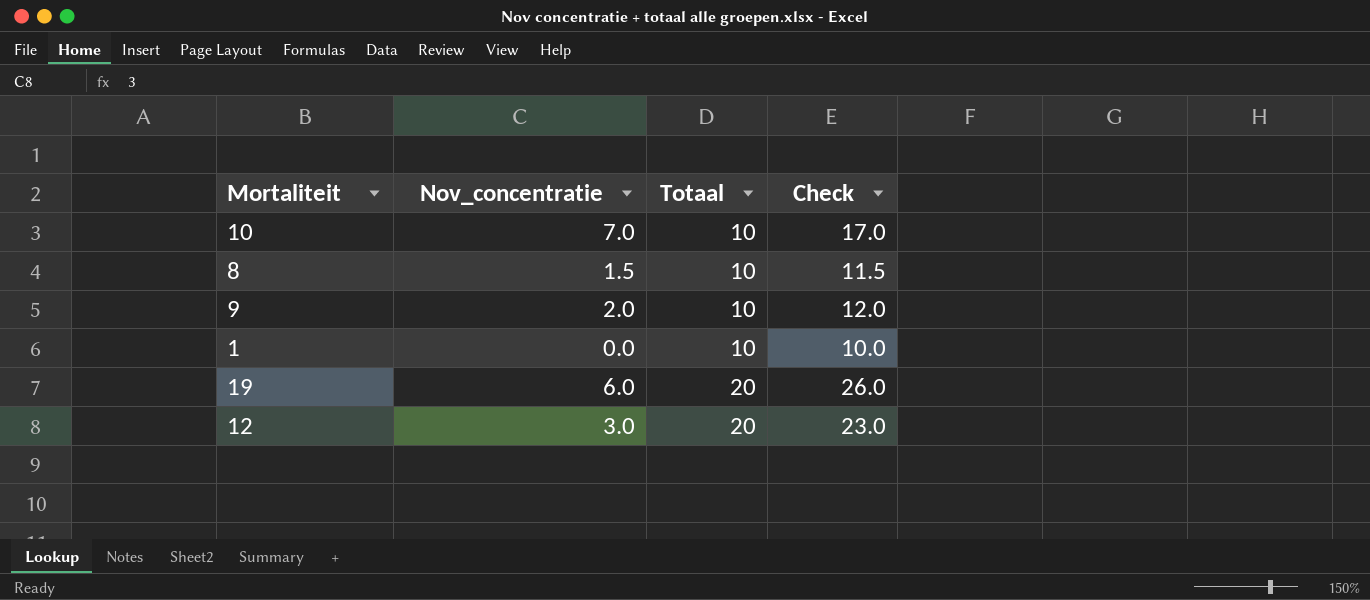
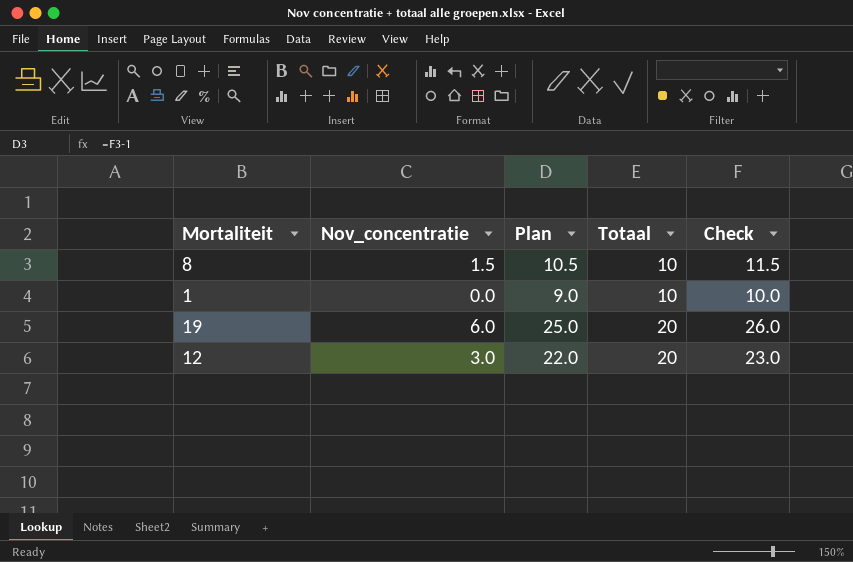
column Plan | formula: none -> [Check] - 1
row 10: 7.0 | 10 | 17.0 -> none
row 9: 2.0 | 10 | 12.0 -> none

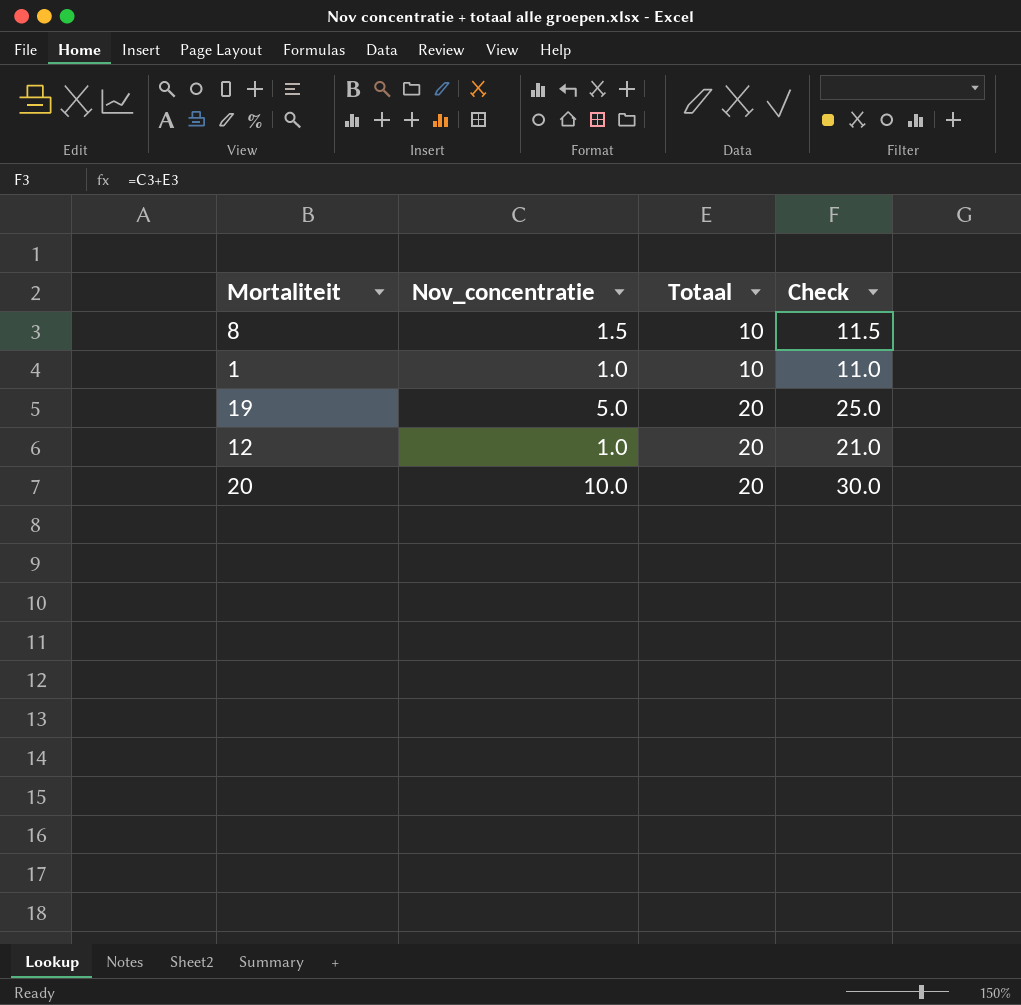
column Plan | formula: [Check] - 1 -> none
1 | Nov_concentratie: 0.0 -> 1.0
1 | Check: 10.0 -> 11.0
19 | Nov_concentratie: 6.0 -> 5.0
19 | Check: 26.0 -> 25.0
12 | Nov_concentratie: 3.0 -> 1.0
12 | Check: 23.0 -> 21.0
row 20: none -> 10.0 | 20 | 30.0

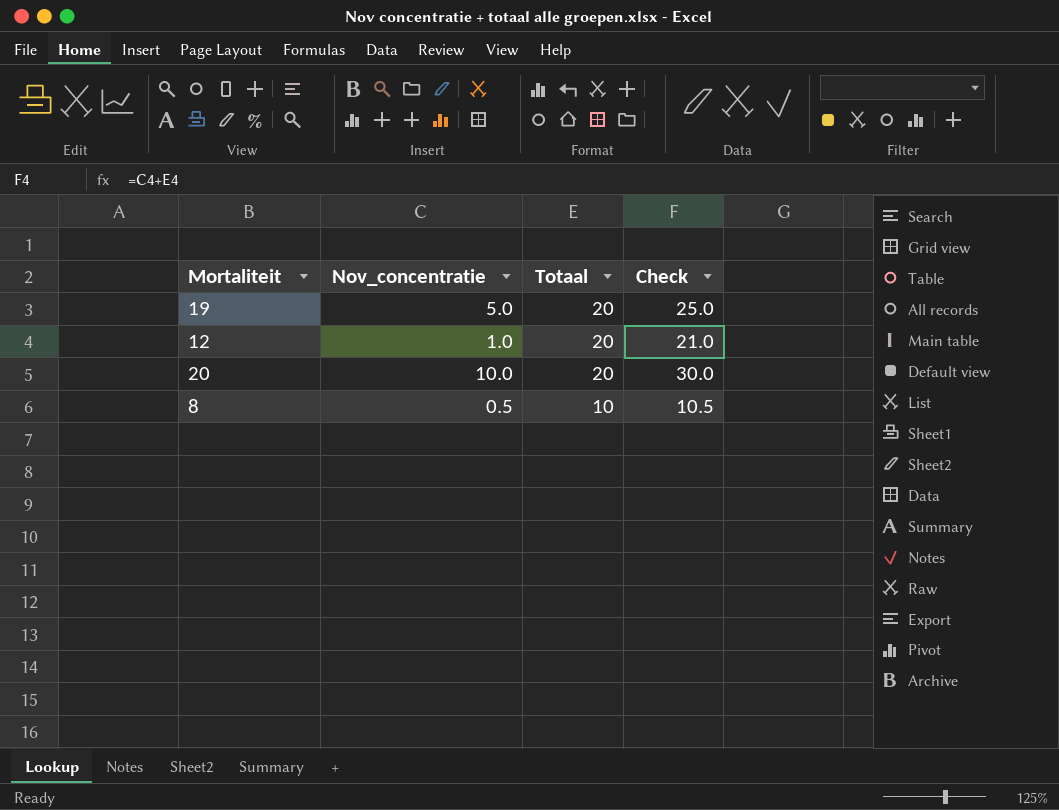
row order: Totaal ascending -> Totaal descending
row 1: 1.0 | 10 | 11.0 -> none
8 | Nov_concentratie: 1.5 -> 0.5
8 | Check: 11.5 -> 10.5

